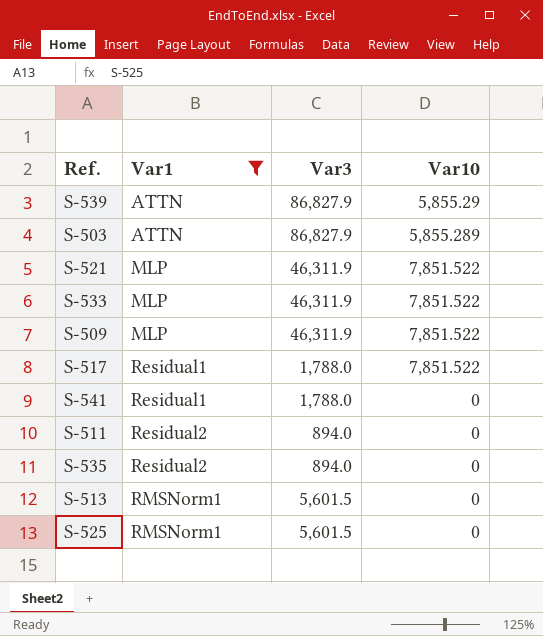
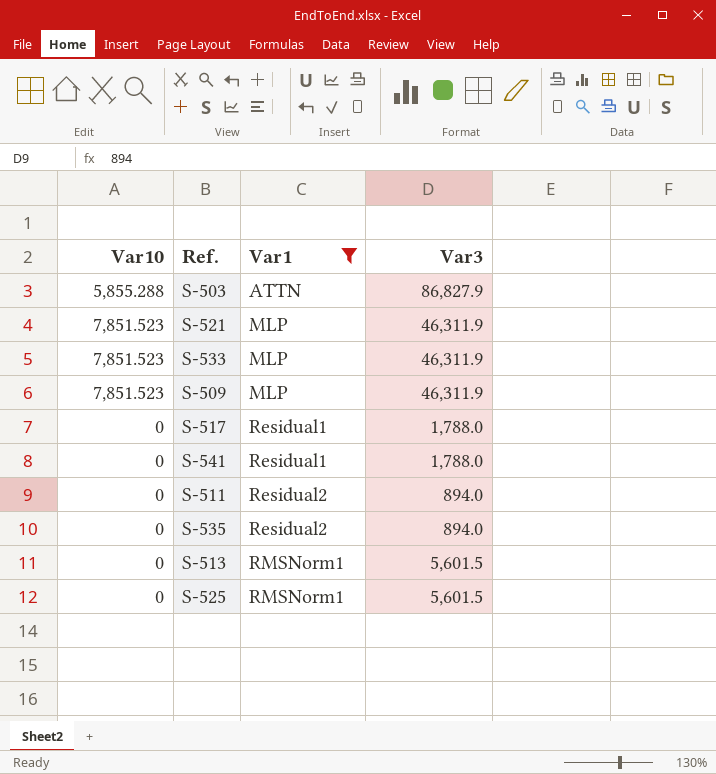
column Var10 | position: 4 -> 1
row S-539: ATTN | 86,827.9 | 5,855.29 -> none
S-503 | Var10: 5,855.289 -> 5,855.288
S-521 | Var10: 7,851.522 -> 7,851.523
S-533 | Var10: 7,851.522 -> 7,851.523
S-509 | Var10: 7,851.522 -> 7,851.523
S-517 | Var10: 7,851.522 -> 0

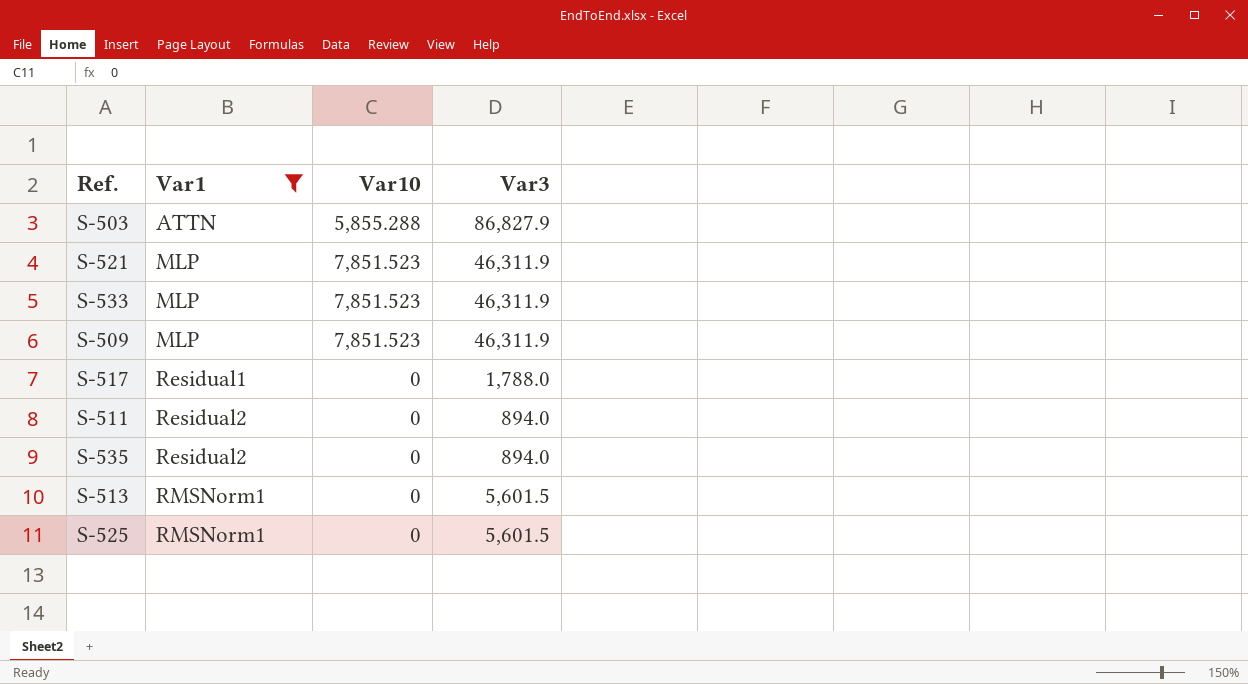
column Var10 | position: 1 -> 3
row S-541: 0 | Residual1 | 1,788.0 -> none

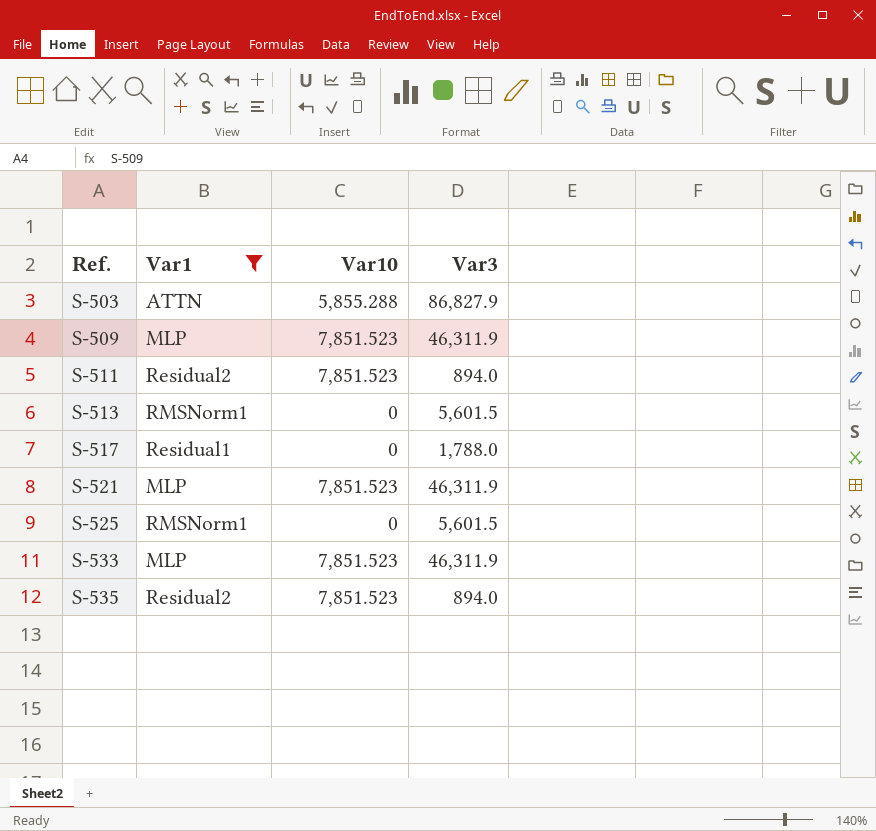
row order: Var1 ascending -> Ref. ascending
S-511 | Var10: 0 -> 7,851.523
S-535 | Var10: 0 -> 7,851.523

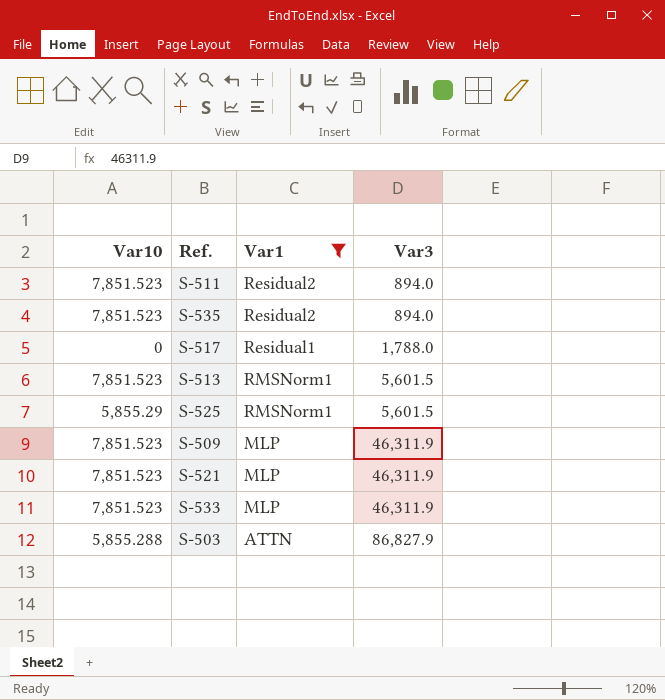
row order: Ref. ascending -> Var3 ascending
column Var10 | position: 3 -> 1
S-513 | Var10: 0 -> 7,851.523
S-525 | Var10: 0 -> 5,855.29

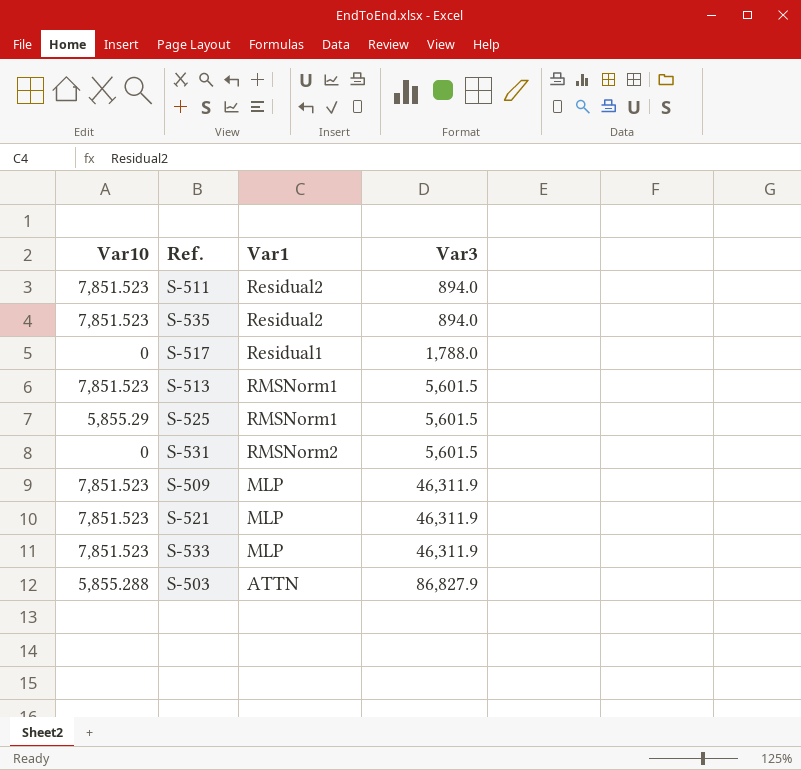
filter: Var1 != RMSNorm2 -> none

